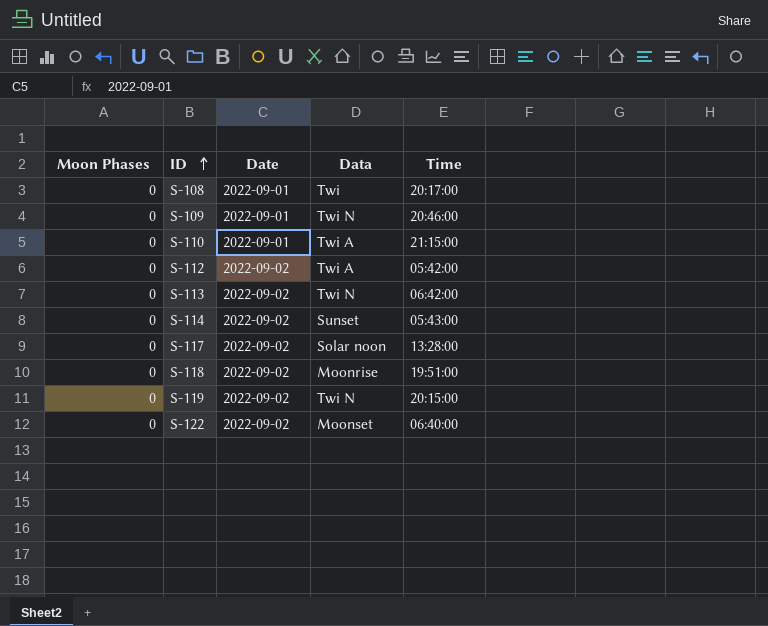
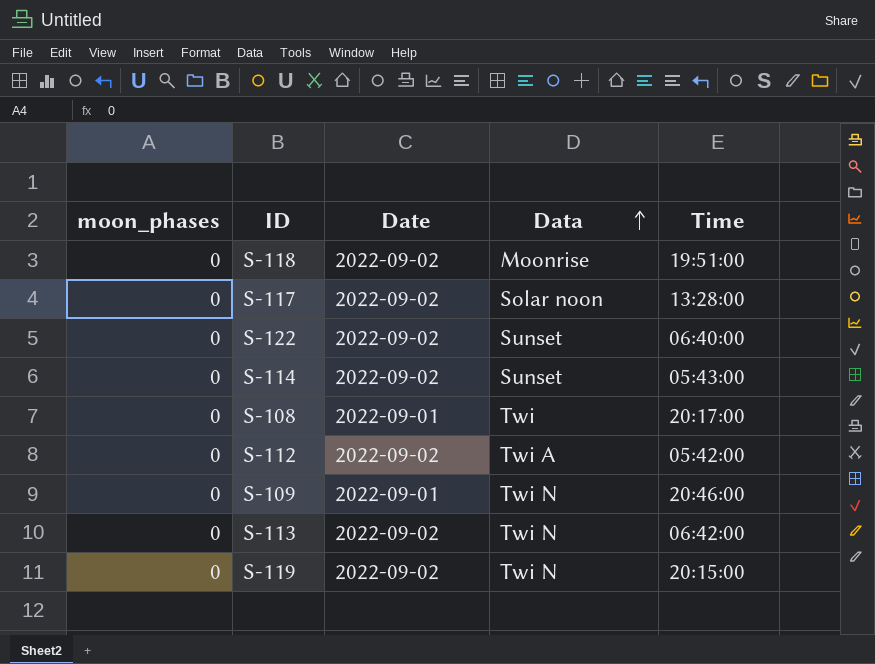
row order: ID ascending -> Data ascending
column name: Moon Phases -> moon_phases
row S-110: 0 | 2022-09-01 | Twi A | 21:15:00 -> none
S-122 | Data: Moonset -> Sunset

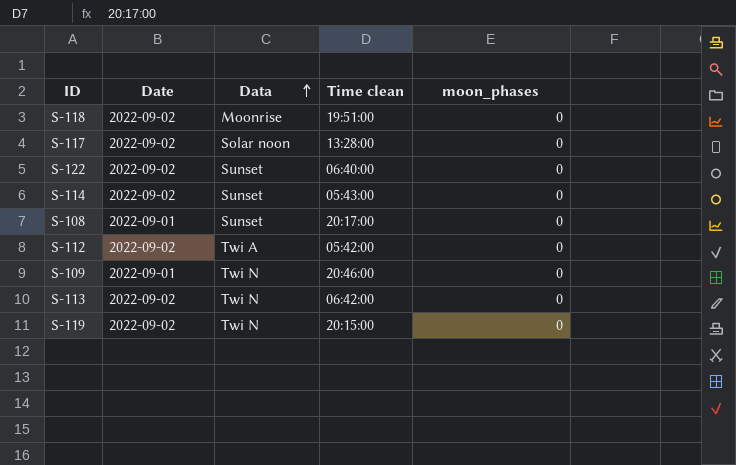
column name: Time -> Time clean
column moon_phases | position: 1 -> 5
S-108 | Data: Twi -> Sunset

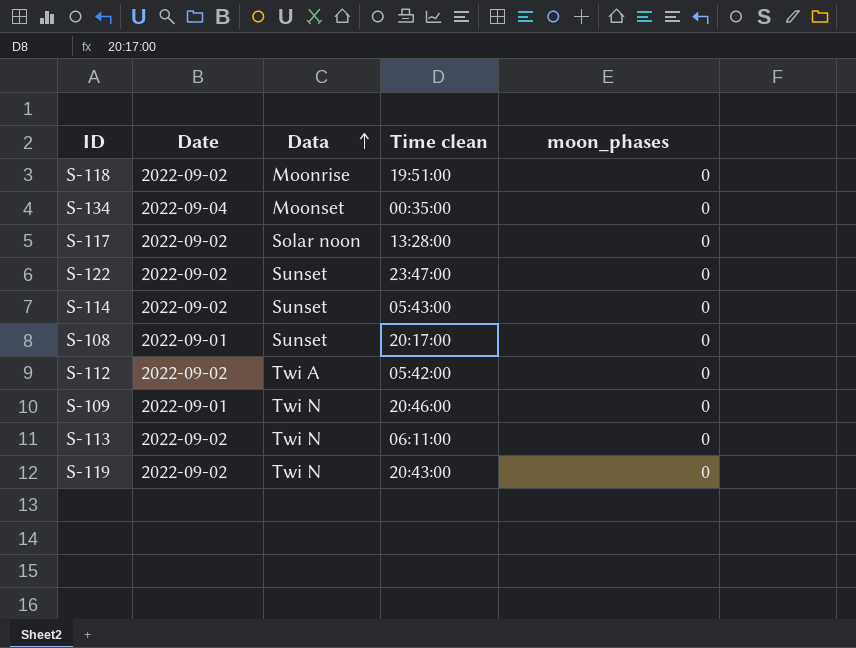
row S-134: none -> 2022-09-04 | Moonset | 00:35:00 | 0
S-122 | Time clean: 06:40:00 -> 23:47:00
S-113 | Time clean: 06:42:00 -> 06:11:00
S-119 | Time clean: 20:15:00 -> 20:43:00

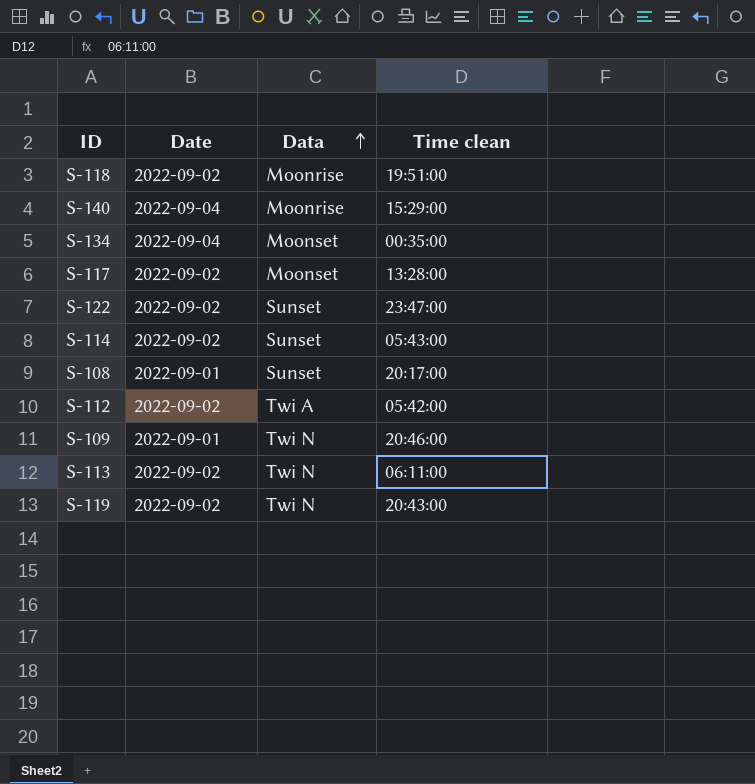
column moon_phases | position: 5 -> none
row S-140: none -> 2022-09-04 | Moonrise | 15:29:00
S-117 | Data: Solar noon -> Moonset

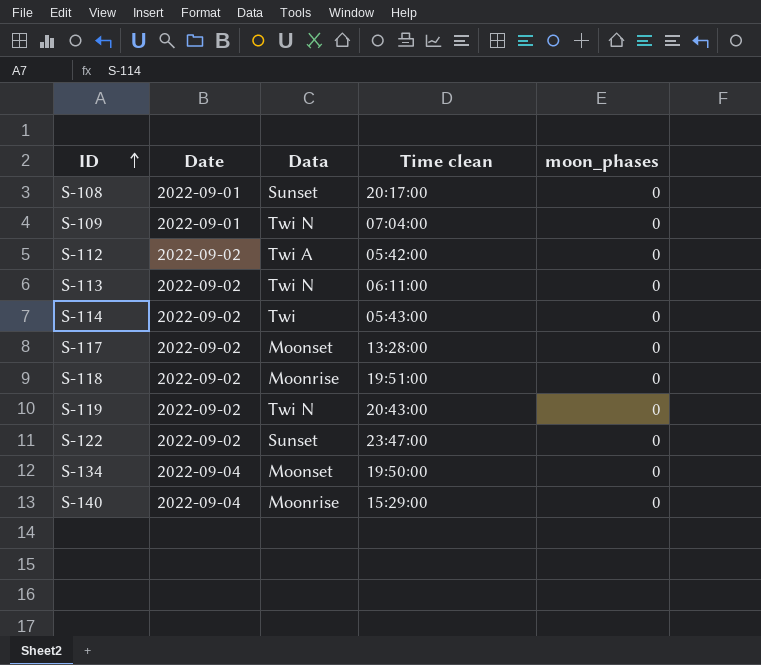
row order: Data ascending -> ID ascending
column moon_phases | position: none -> 5
S-109 | Time clean: 20:46:00 -> 07:04:00
S-114 | Data: Sunset -> Twi
S-134 | Time clean: 00:35:00 -> 19:50:00

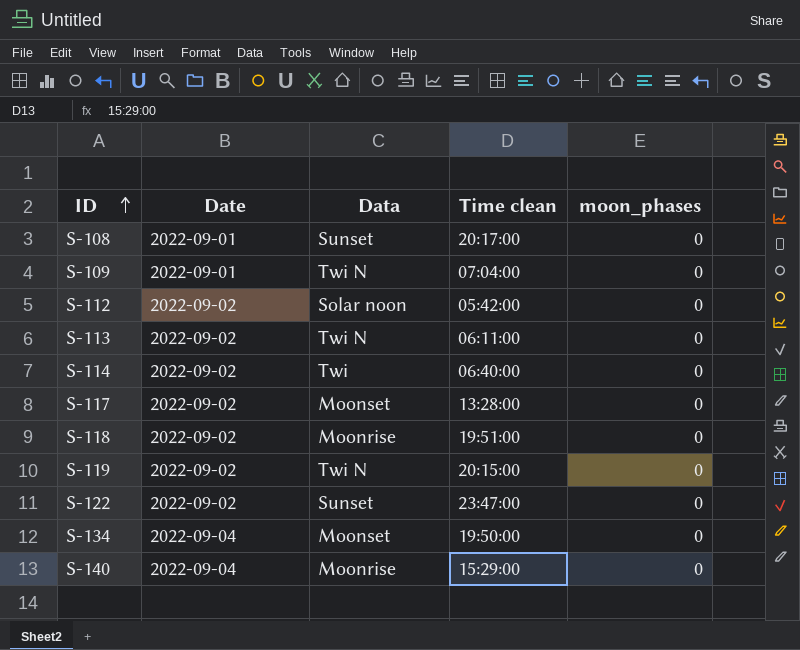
S-112 | Data: Twi A -> Solar noon
S-114 | Time clean: 05:43:00 -> 06:40:00
S-119 | Time clean: 20:43:00 -> 20:15:00

